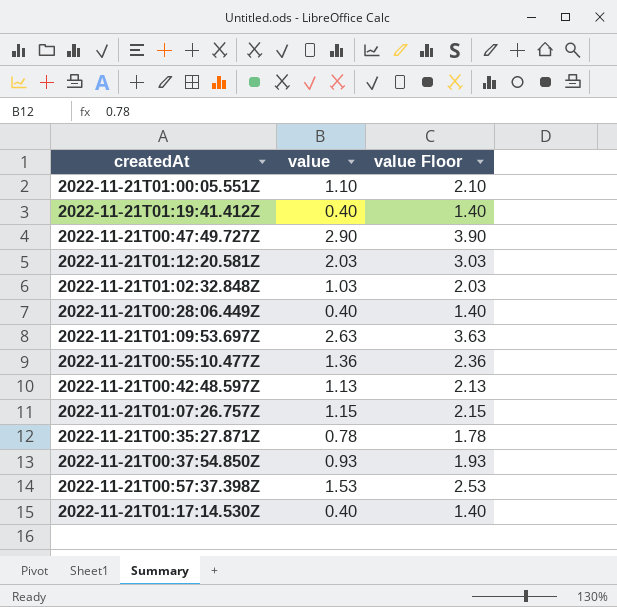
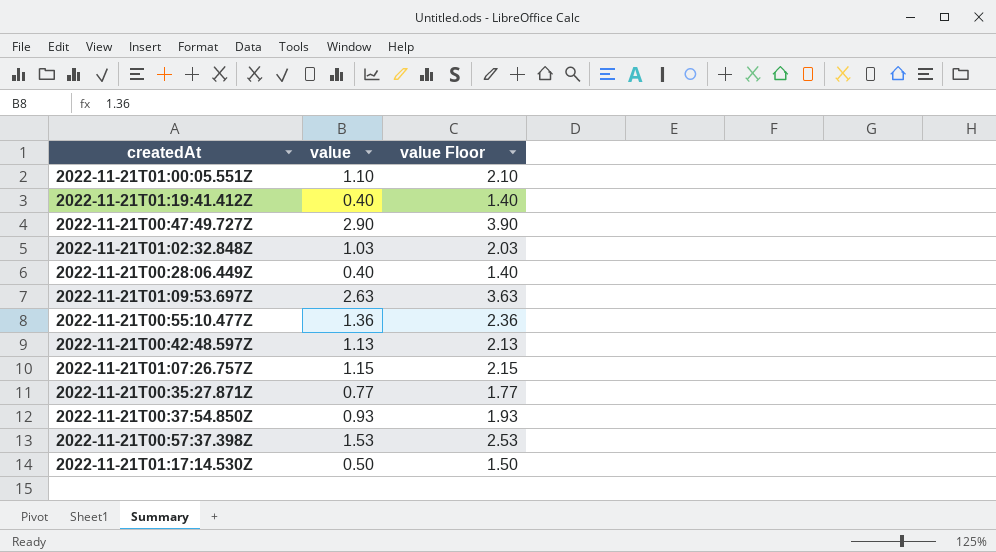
row 2022-11-21T01:12:20.581Z: 2.03 | 3.03 -> none
2022-11-21T00:35:27.871Z | value: 0.78 -> 0.77
2022-11-21T00:35:27.871Z | value Floor: 1.78 -> 1.77
2022-11-21T01:17:14.530Z | value: 0.40 -> 0.50
2022-11-21T01:17:14.530Z | value Floor: 1.40 -> 1.50

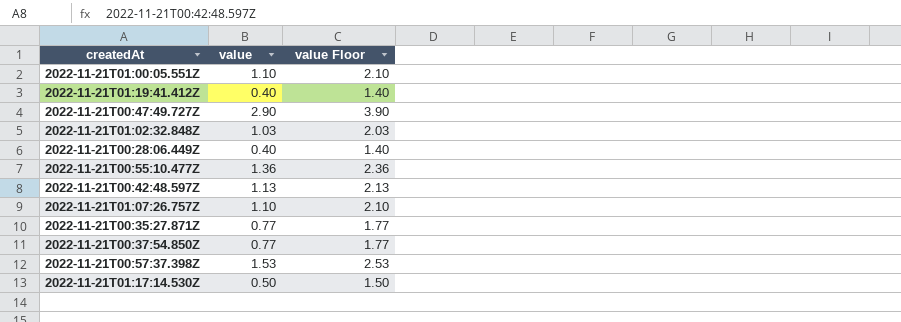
row 2022-11-21T01:09:53.697Z: 2.63 | 3.63 -> none
2022-11-21T01:07:26.757Z | value: 1.15 -> 1.10
2022-11-21T01:07:26.757Z | value Floor: 2.15 -> 2.10
2022-11-21T00:37:54.850Z | value: 0.93 -> 0.77
2022-11-21T00:37:54.850Z | value Floor: 1.93 -> 1.77

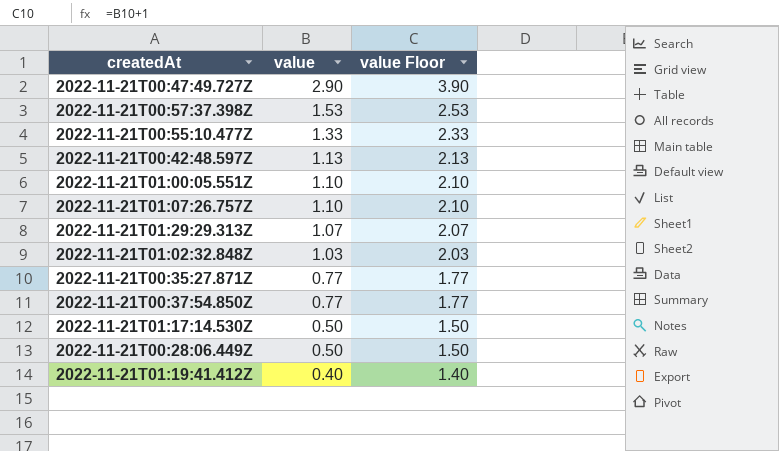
row order: none -> value descending
2022-11-21T00:55:10.477Z | value: 1.36 -> 1.33
2022-11-21T00:55:10.477Z | value Floor: 2.36 -> 2.33
row 2022-11-21T01:29:29.313Z: none -> 1.07 | 2.07
2022-11-21T00:28:06.449Z | value: 0.40 -> 0.50
2022-11-21T00:28:06.449Z | value Floor: 1.40 -> 1.50

